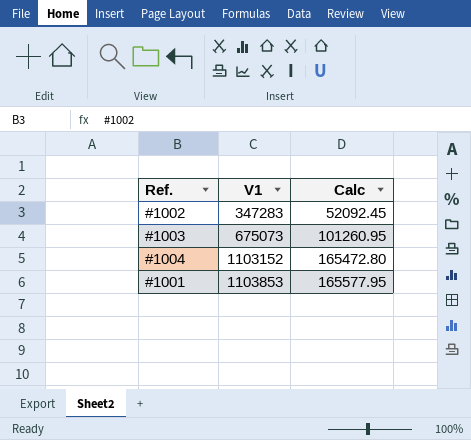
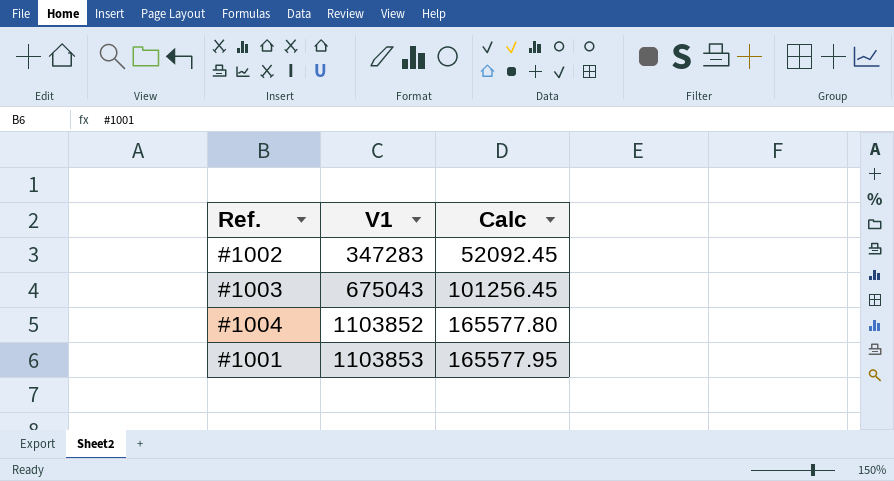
#1003 | V1: 675073 -> 675043
#1003 | Calc: 101260.95 -> 101256.45
#1004 | V1: 1103152 -> 1103852
#1004 | Calc: 165472.80 -> 165577.80

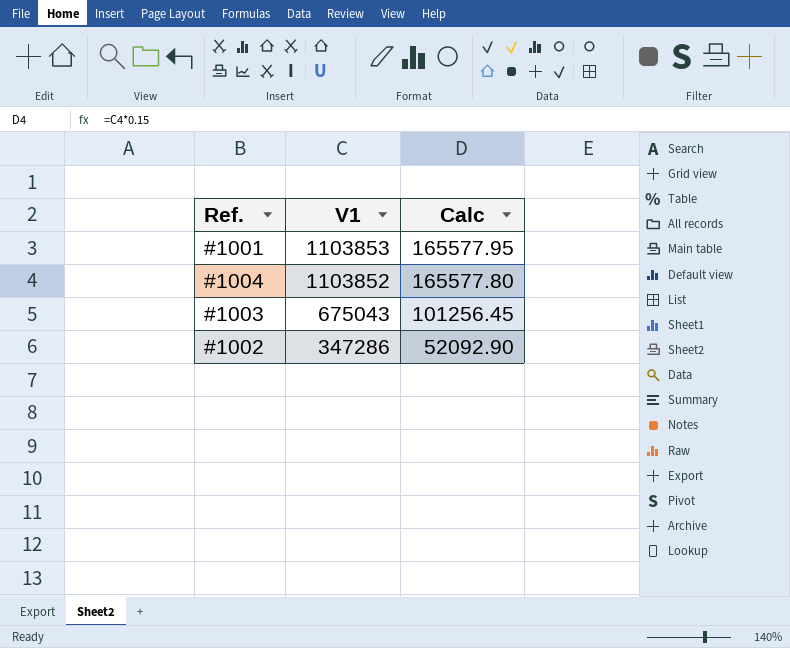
row order: V1 ascending -> V1 descending
#1002 | V1: 347283 -> 347286
#1002 | Calc: 52092.45 -> 52092.90

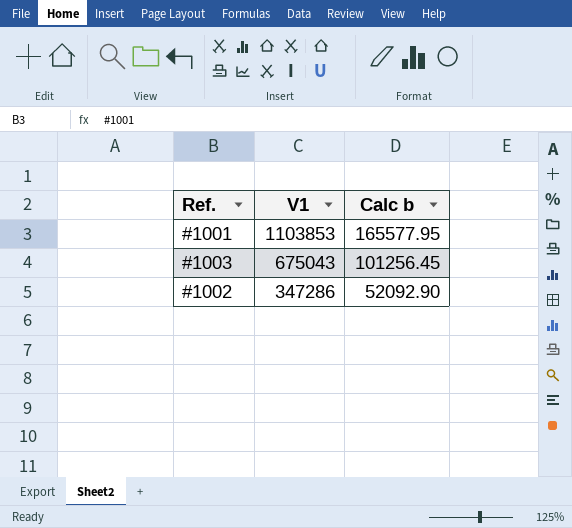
column name: Calc -> Calc b
row #1004: 1103852 | 165577.80 -> none

